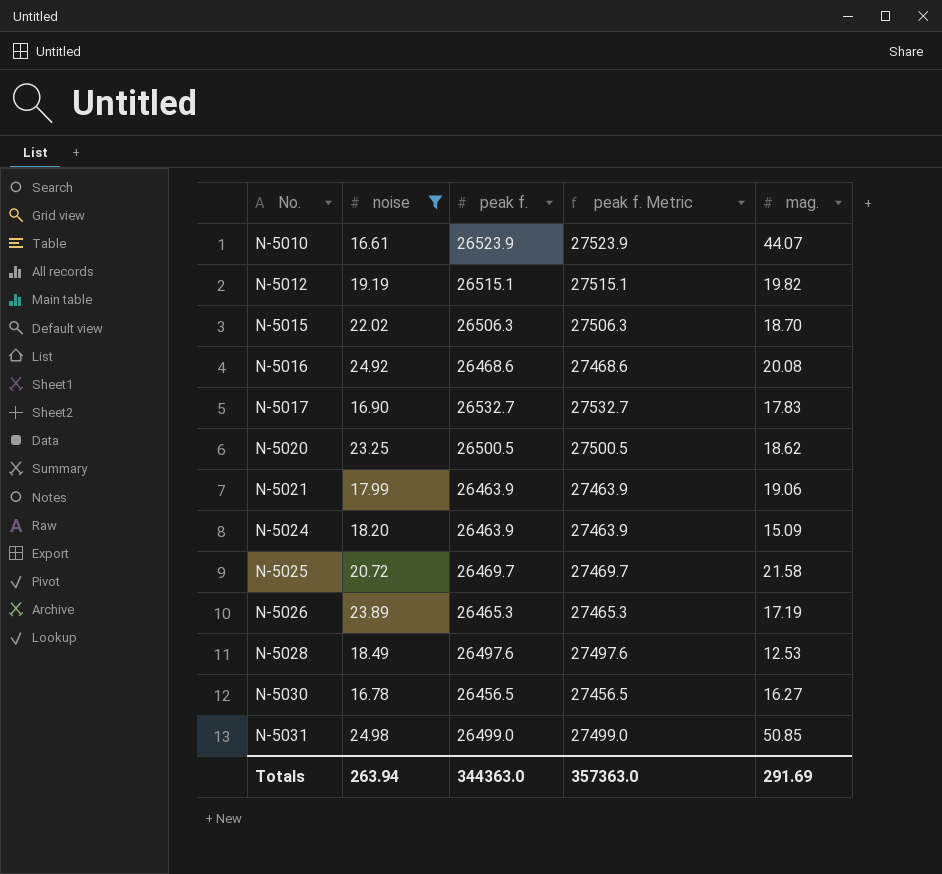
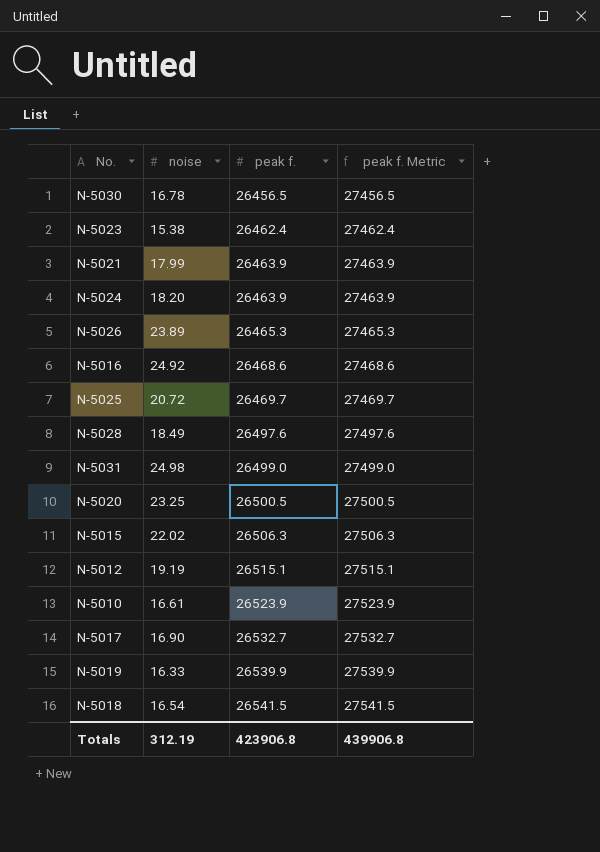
filter: noise >= 16.61 -> none
row order: No. ascending -> peak f. ascending
column mag. | position: 5 -> none
Totals | noise: 263.94 -> 312.19
Totals | peak f.: 344363.0 -> 423906.8
Totals | peak f. Metric: 357363.0 -> 439906.8

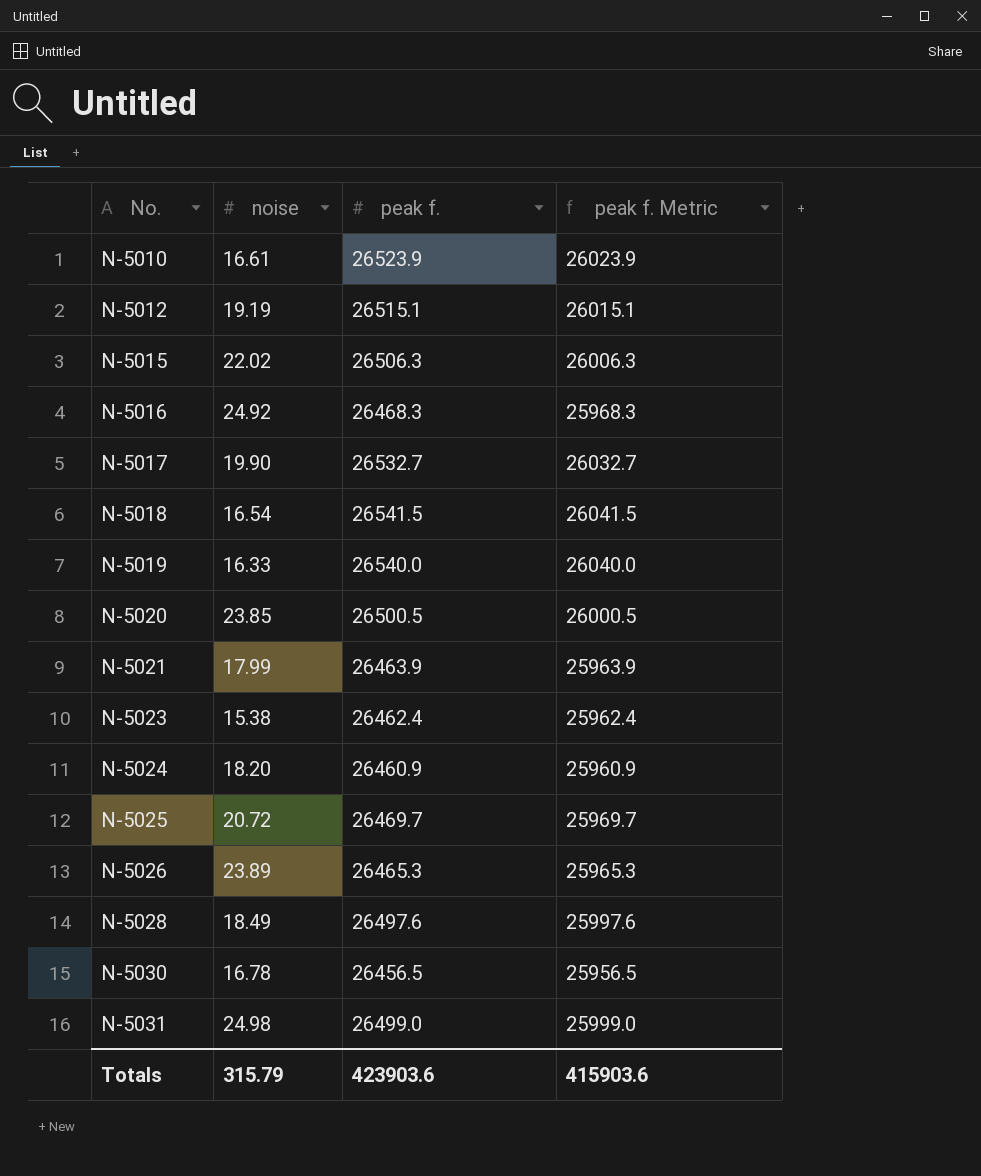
row order: peak f. ascending -> No. ascending
column peak f. Metric | formula: [peak f.] + 1000 -> [peak f.] - 500
N-5016 | peak f.: 26468.6 -> 26468.3
N-5017 | noise: 16.90 -> 19.90
N-5019 | peak f.: 26539.9 -> 26540.0
N-5020 | noise: 23.25 -> 23.85
N-5024 | peak f.: 26463.9 -> 26460.9
Totals | noise: 312.19 -> 315.79
Totals | peak f.: 423906.8 -> 423903.6
Totals | peak f. Metric: 439906.8 -> 415903.6

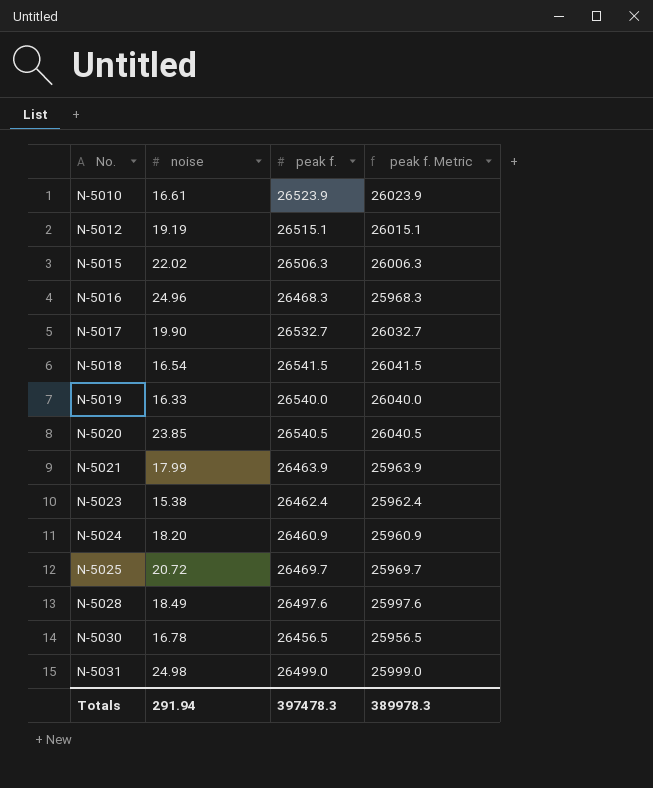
row N-5026: 23.89 | 26465.3 | 25965.3 -> none
N-5016 | noise: 24.92 -> 24.96
N-5020 | peak f.: 26500.5 -> 26540.5
N-5020 | peak f. Metric: 26000.5 -> 26040.5
Totals | noise: 315.79 -> 291.94
Totals | peak f.: 423903.6 -> 397478.3
Totals | peak f. Metric: 415903.6 -> 389978.3

